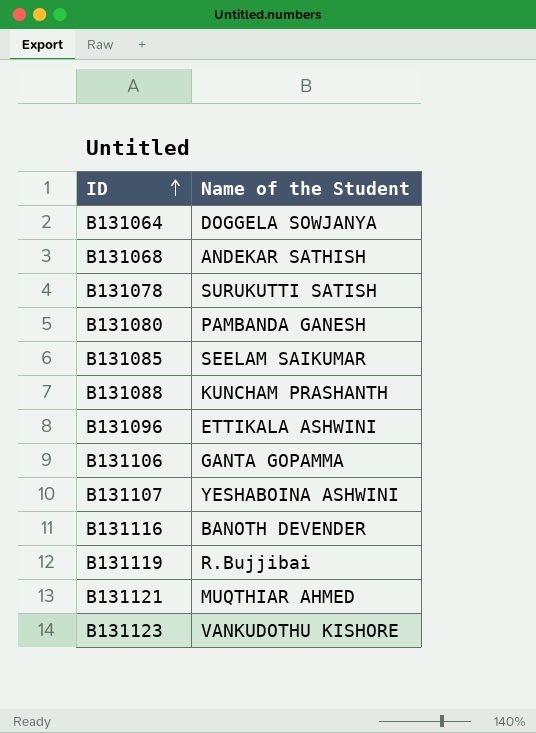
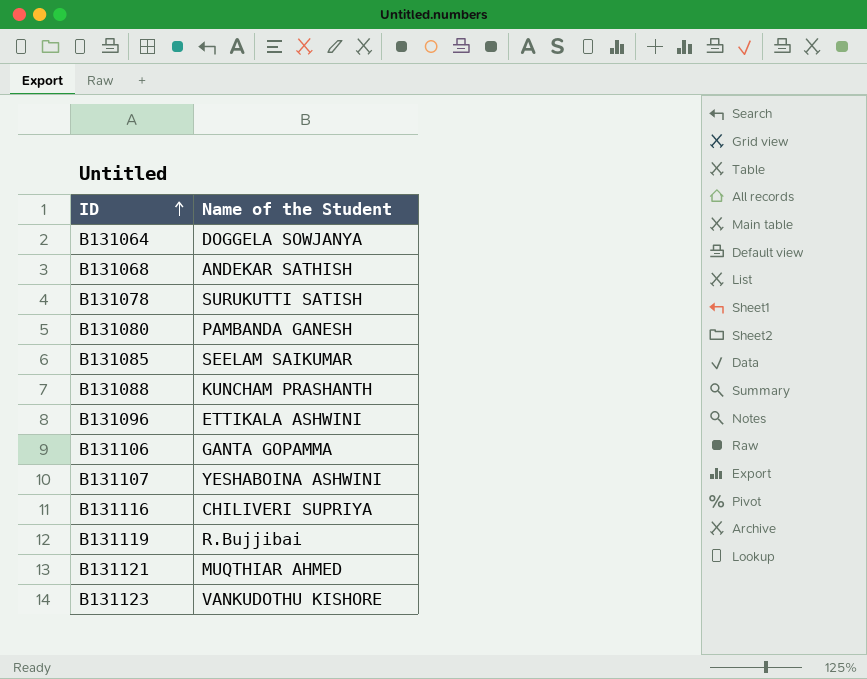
B131116 | Name of the Student: BANOTH DEVENDER -> CHILIVERI SUPRIYA

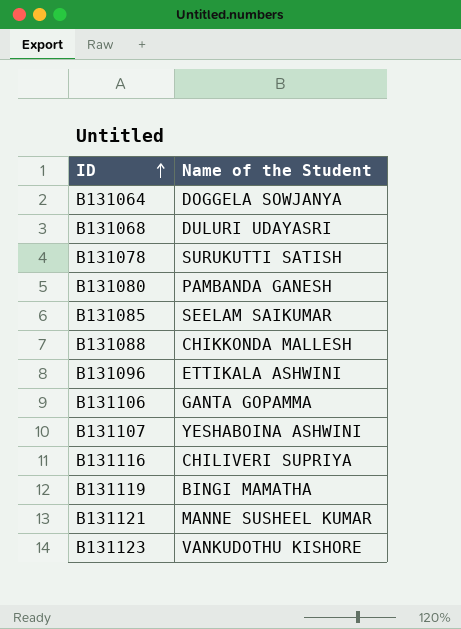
B131068 | Name of the Student: ANDEKAR SATHISH -> DULURI UDAYASRI
B131088 | Name of the Student: KUNCHAM PRASHANTH -> CHIKKONDA MALLESH
B131119 | Name of the Student: R.Bujjibai -> BINGI MAMATHA
B131121 | Name of the Student: MUQTHIAR AHMED -> MANNE SUSHEEL KUMAR

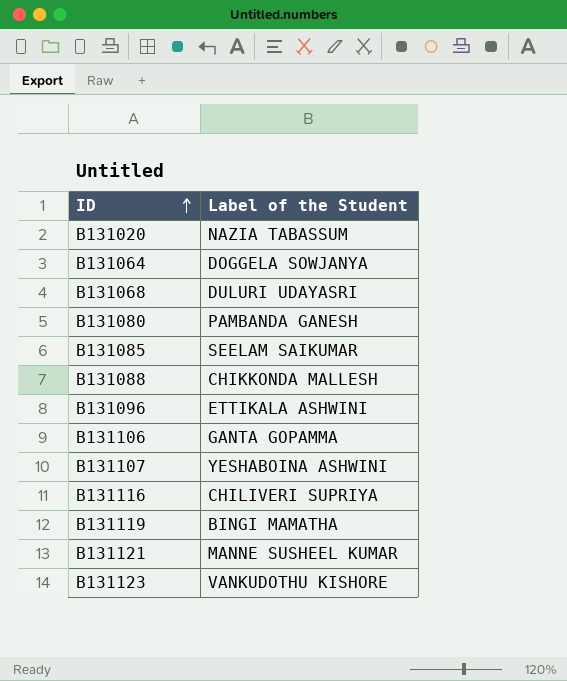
column name: Name of the Student -> Label of the Student
row B131078: SURUKUTTI SATISH -> none
row B131020: none -> NAZIA TABASSUM

